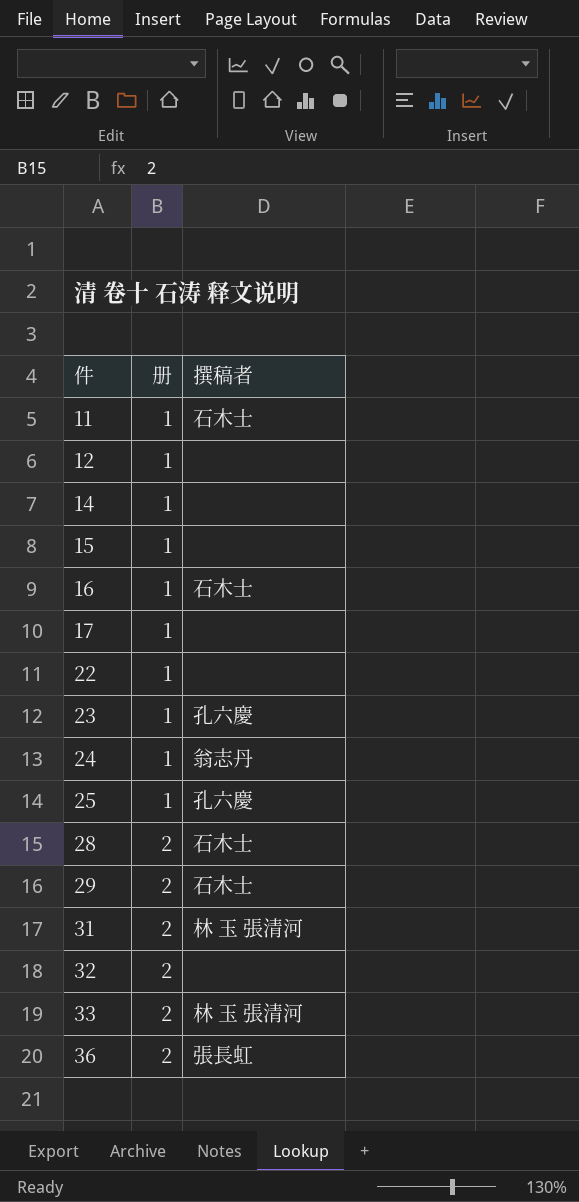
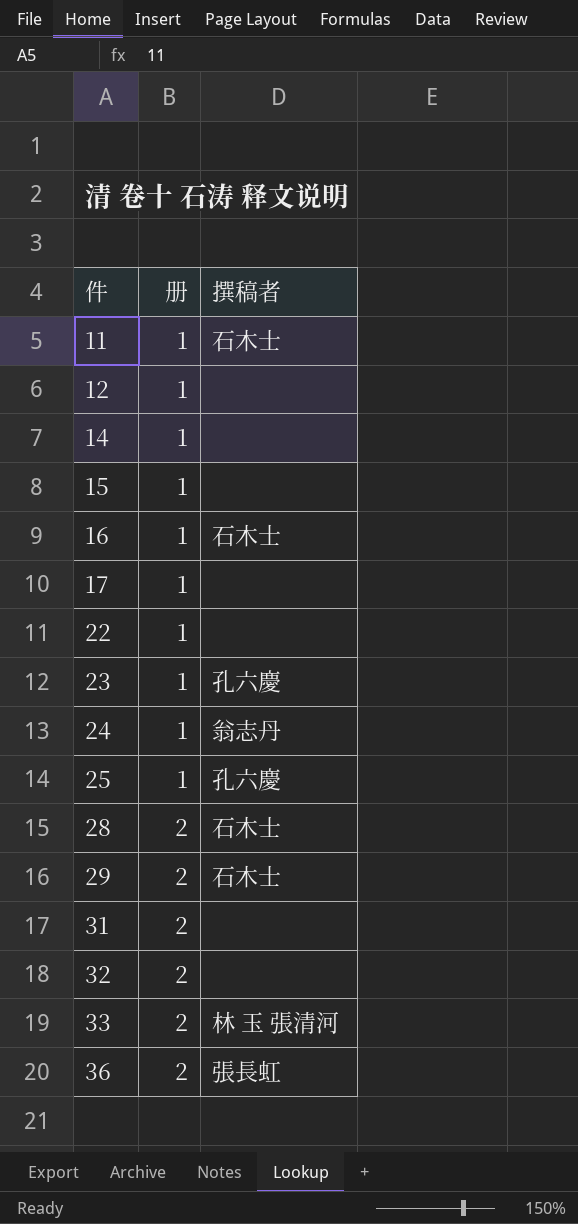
31 | 撰稿者: 林 玉 張清河 -> none

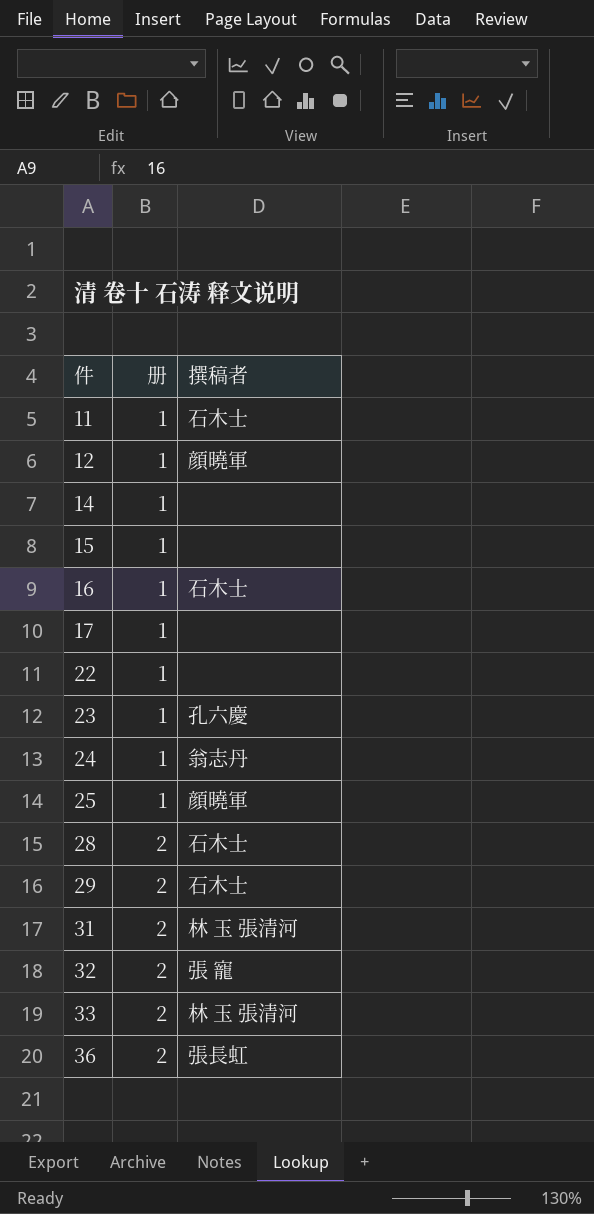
12 | 撰稿者: none -> 顔曉軍
25 | 撰稿者: 孔六慶 -> 顔曉軍
31 | 撰稿者: none -> 林 玉 張清河
32 | 撰稿者: none -> 張 寵

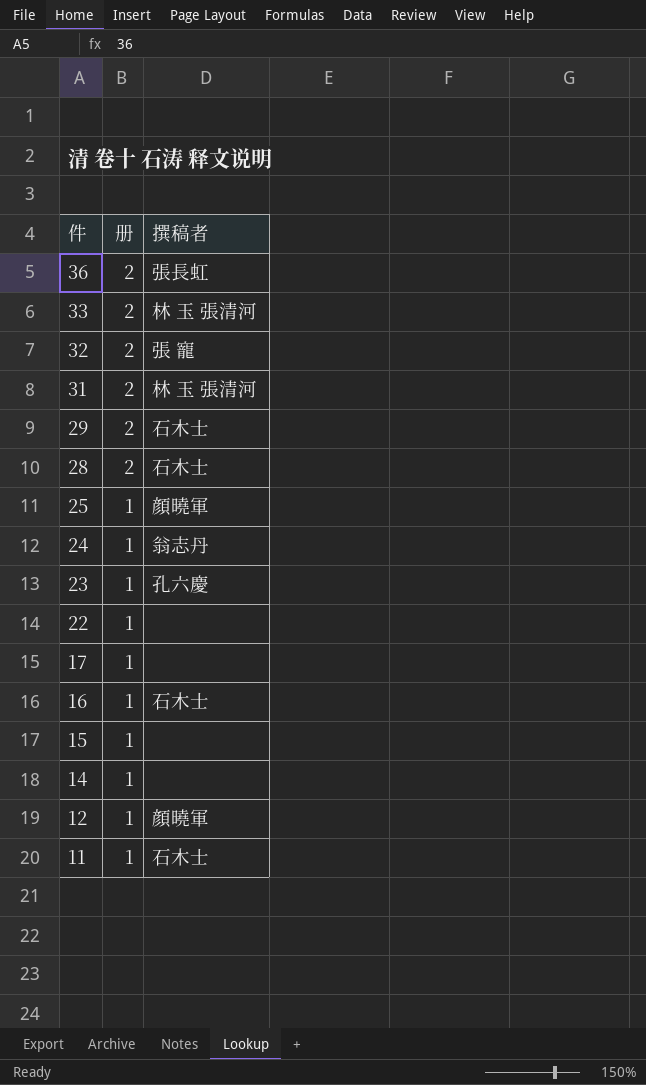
row order: 件 ascending -> 件 descending

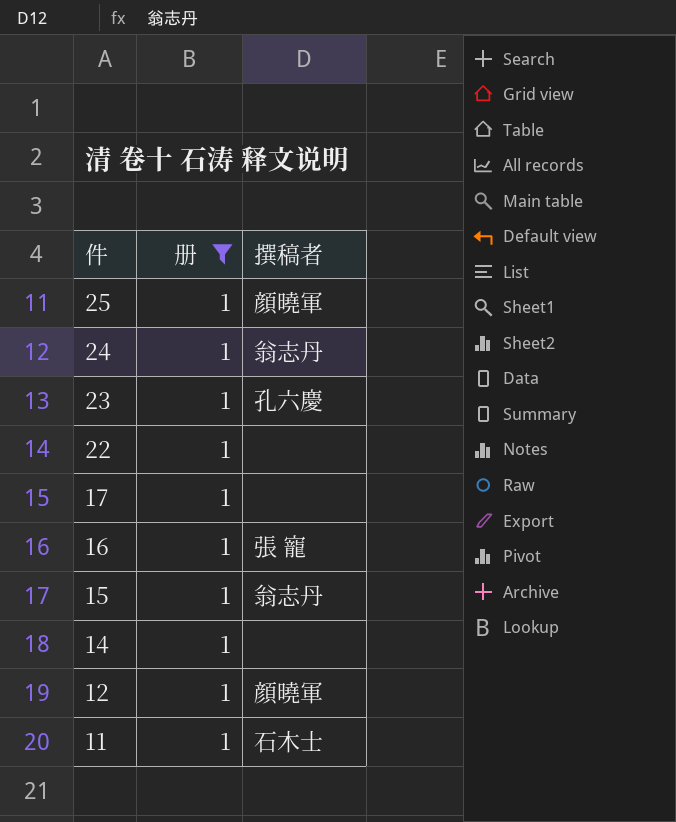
filter: none -> 册 = 1
16 | 撰稿者: 石木士 -> 張 寵
15 | 撰稿者: none -> 翁志丹

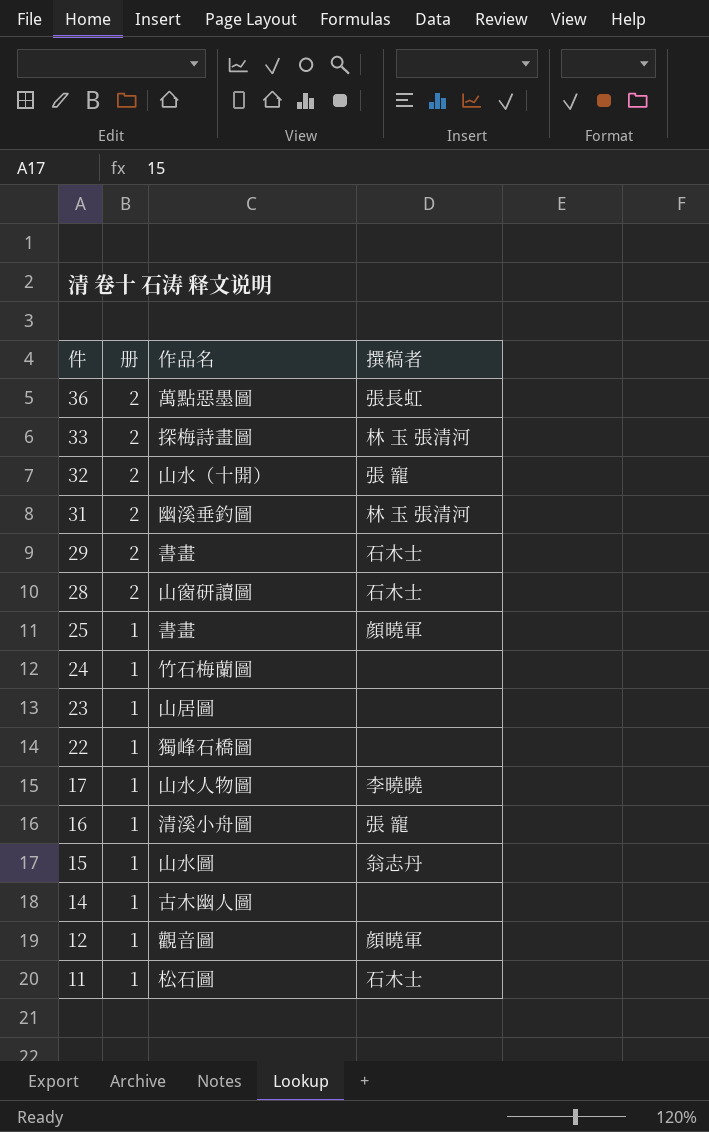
filter: 册 = 1 -> none
column 作品名 | position: none -> 3
24 | 撰稿者: 翁志丹 -> none
23 | 撰稿者: 孔六慶 -> none
17 | 撰稿者: none -> 李曉曉

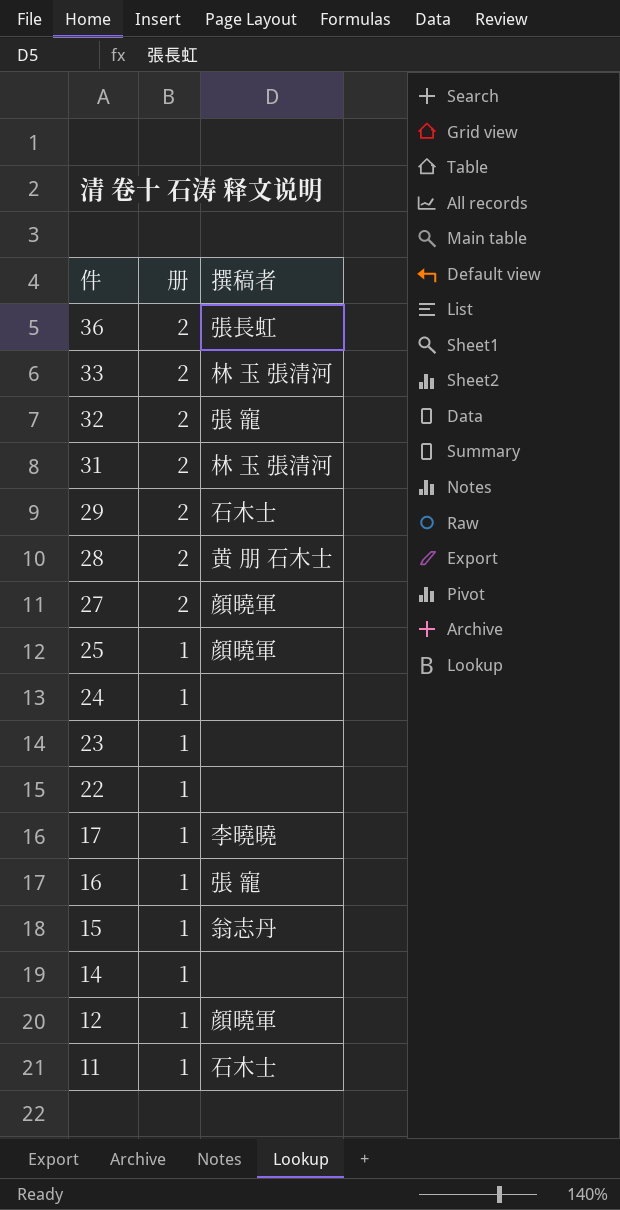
column 作品名 | position: 3 -> none
28 | 撰稿者: 石木士 -> 黄 朋 石木士
row 27: none -> 2 | 顔曉軍

